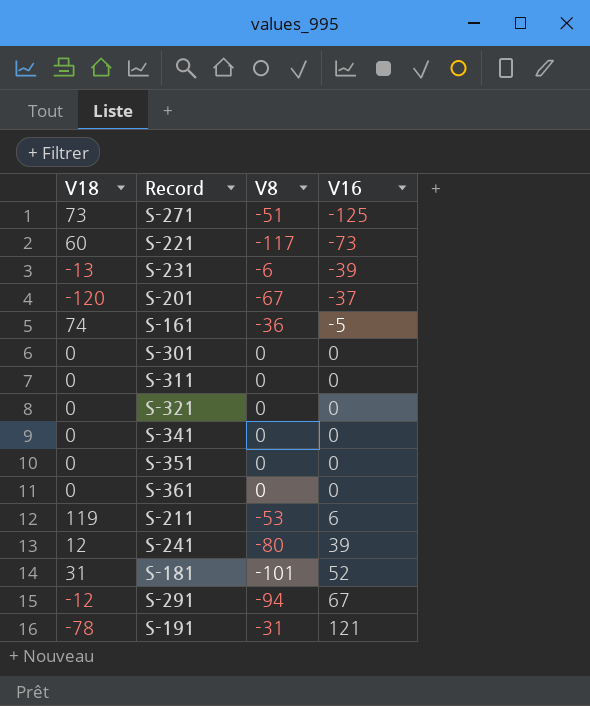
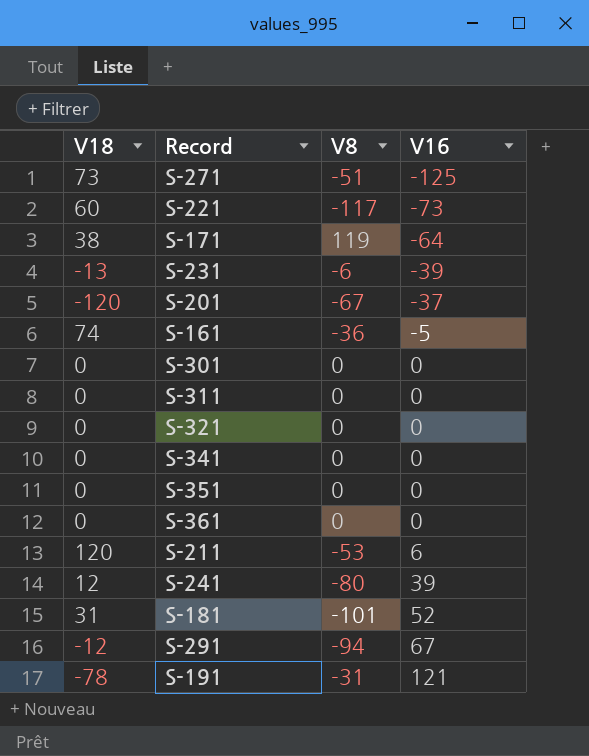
row S-171: none -> 38 | 119 | -64
S-211 | V18: 119 -> 120

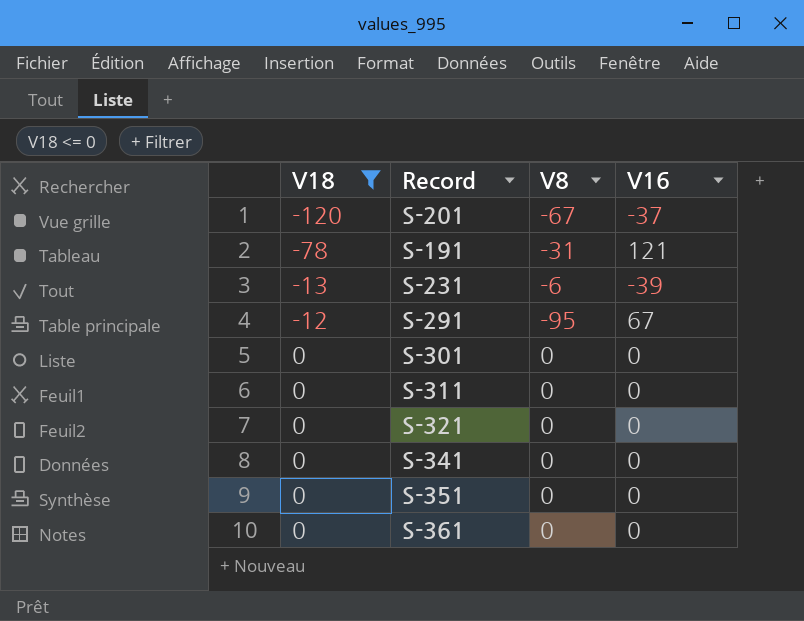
filter: none -> V18 <= 0
row order: V16 ascending -> V18 ascending
S-291 | V8: -94 -> -95

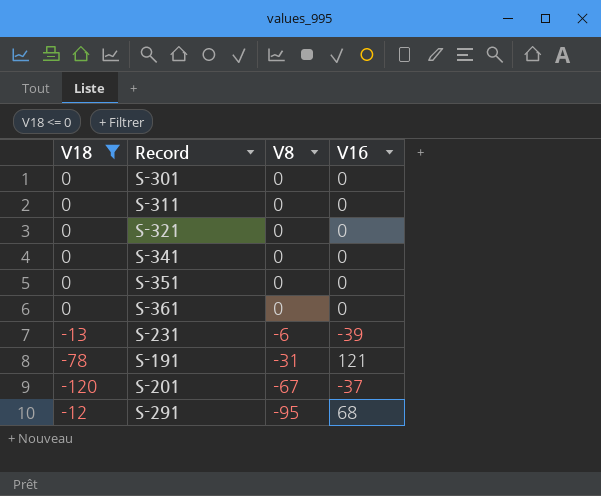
row order: V18 ascending -> V8 descending
S-291 | V16: 67 -> 68

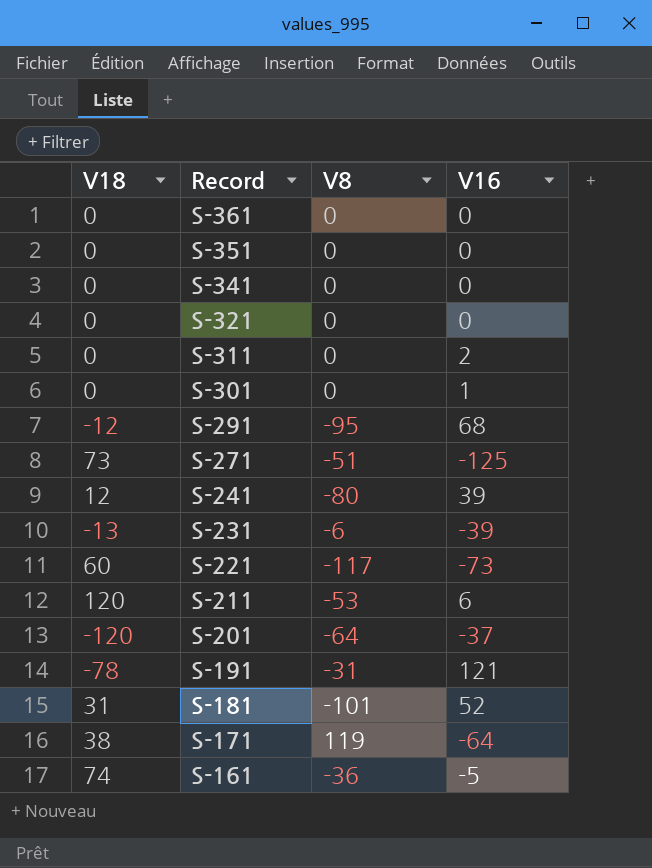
filter: V18 <= 0 -> none
row order: V8 descending -> Record descending
S-311 | V16: 0 -> 2
S-301 | V16: 0 -> 1
S-201 | V8: -67 -> -64

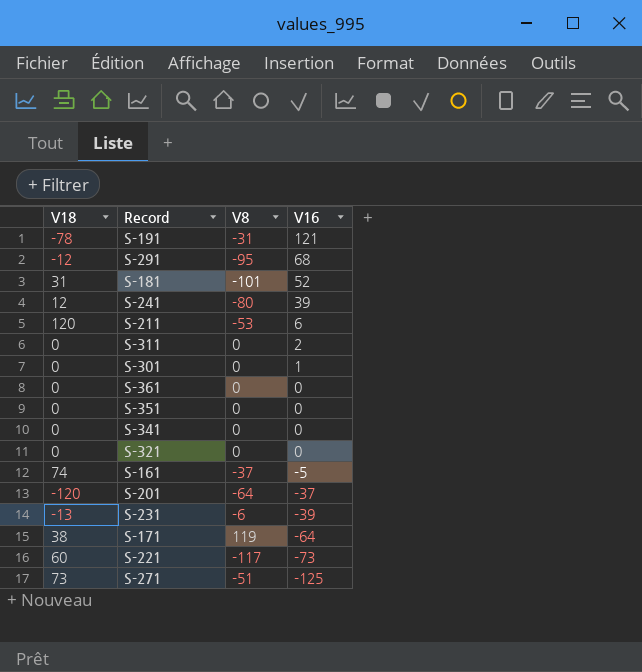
row order: Record descending -> V16 descending
S-161 | V8: -36 -> -37

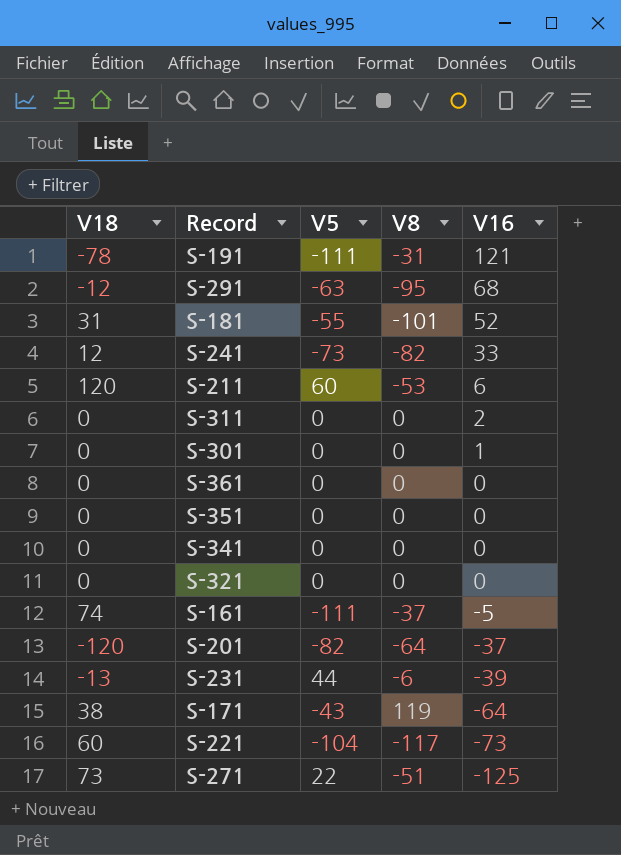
column V5 | position: none -> 3
S-241 | V8: -80 -> -82
S-241 | V16: 39 -> 33

